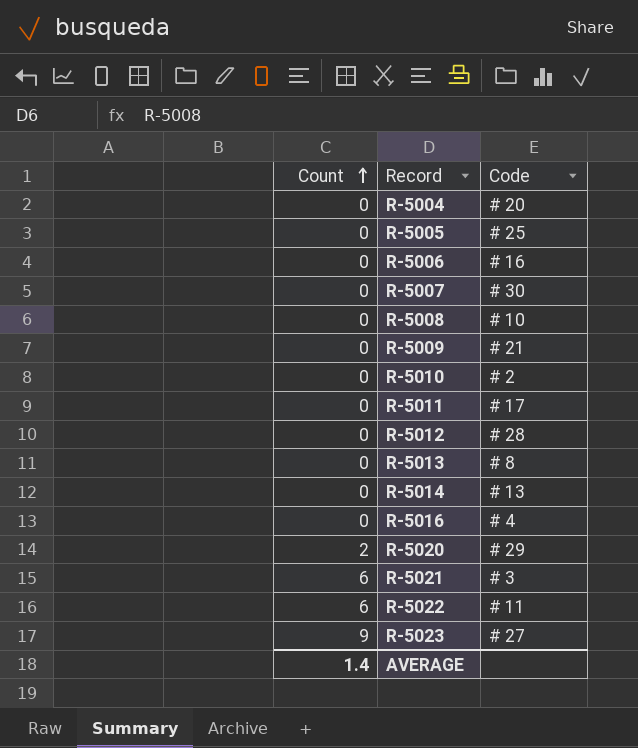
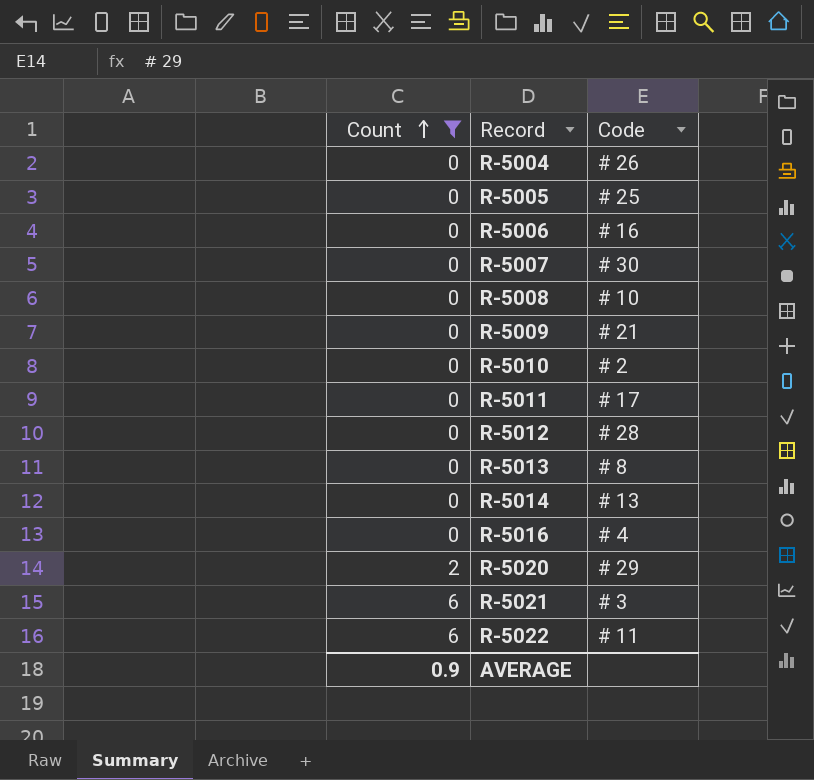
filter: none -> Count != 9
R-5004 | Code: # 20 -> # 26
AVERAGE | Count: 1.4 -> 0.9

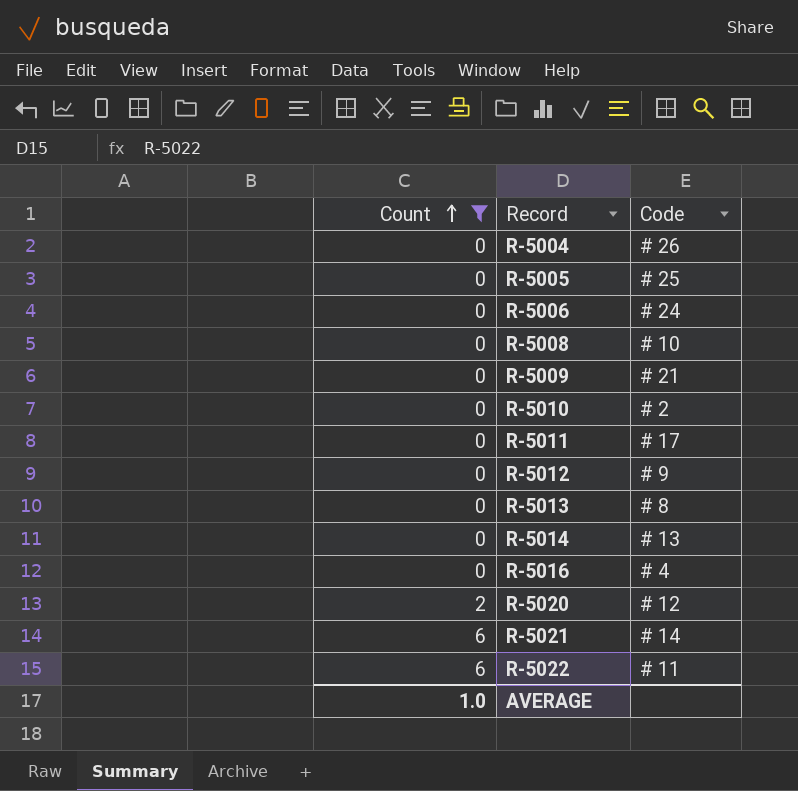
row R-5007: 0 | # 30 -> none
R-5006 | Code: # 16 -> # 24
R-5012 | Code: # 28 -> # 9
R-5020 | Code: # 29 -> # 12
R-5021 | Code: # 3 -> # 14
AVERAGE | Count: 0.9 -> 1.0

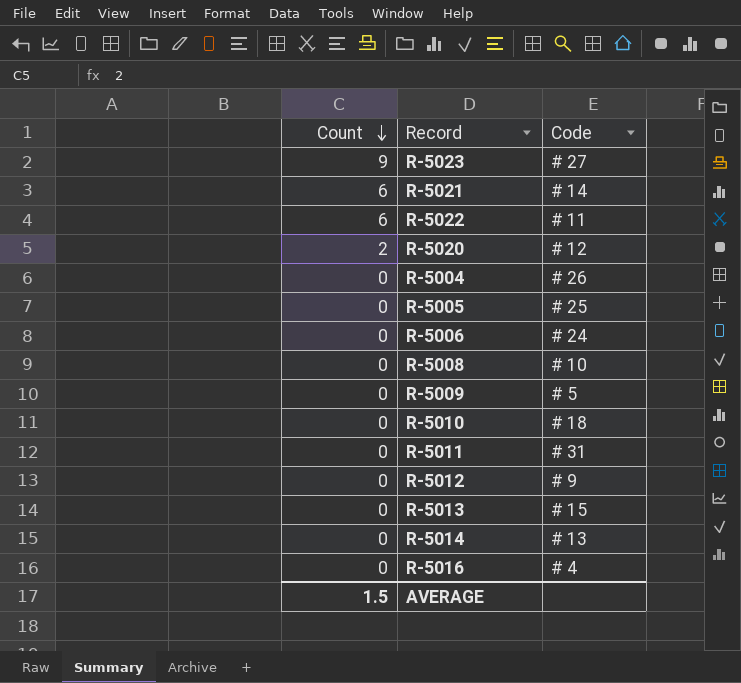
filter: Count != 9 -> none
row order: Count ascending -> Count descending
R-5009 | Code: # 21 -> # 5
R-5010 | Code: # 2 -> # 18
R-5011 | Code: # 17 -> # 31
R-5013 | Code: # 8 -> # 15
AVERAGE | Count: 1.0 -> 1.5

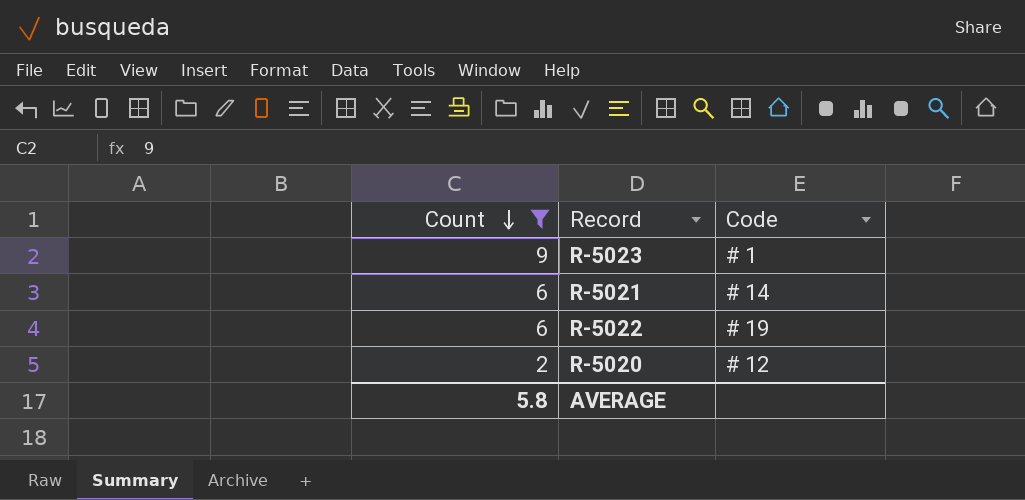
filter: none -> Count != 0
R-5023 | Code: # 27 -> # 1
R-5022 | Code: # 11 -> # 19
AVERAGE | Count: 1.5 -> 5.8

